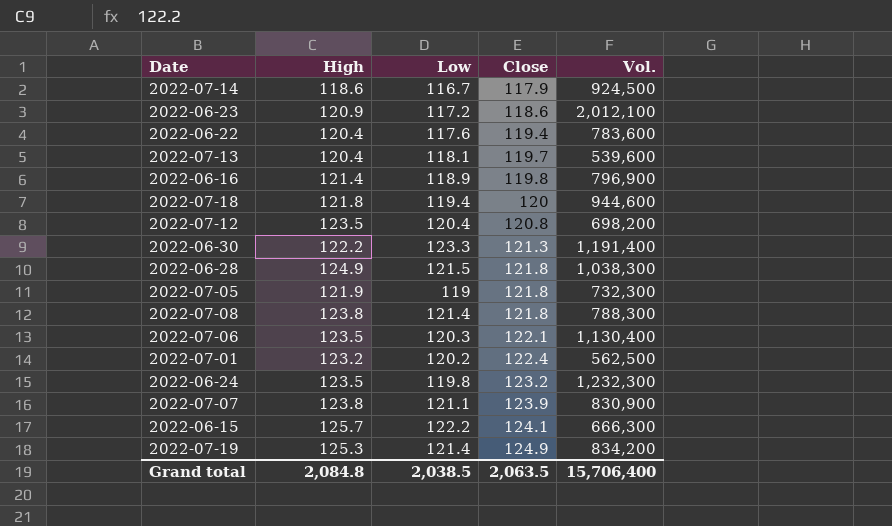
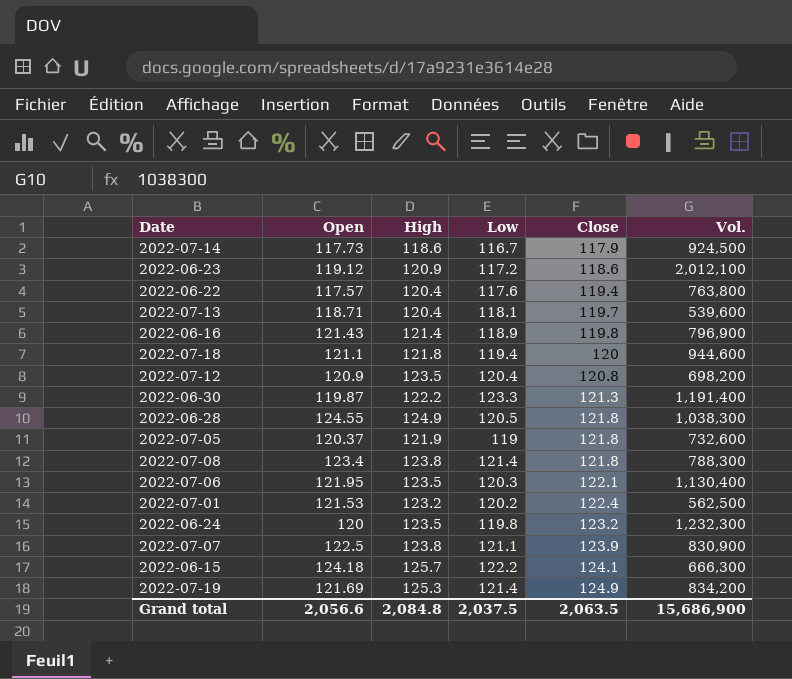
column Open | position: none -> 2
2022-06-22 | Vol.: 783,600 -> 763,800
2022-06-28 | Low: 121.5 -> 120.5
2022-07-05 | Vol.: 732,300 -> 732,600
Grand total | Low: 2,038.5 -> 2,037.5
Grand total | Vol.: 15,706,400 -> 15,686,900

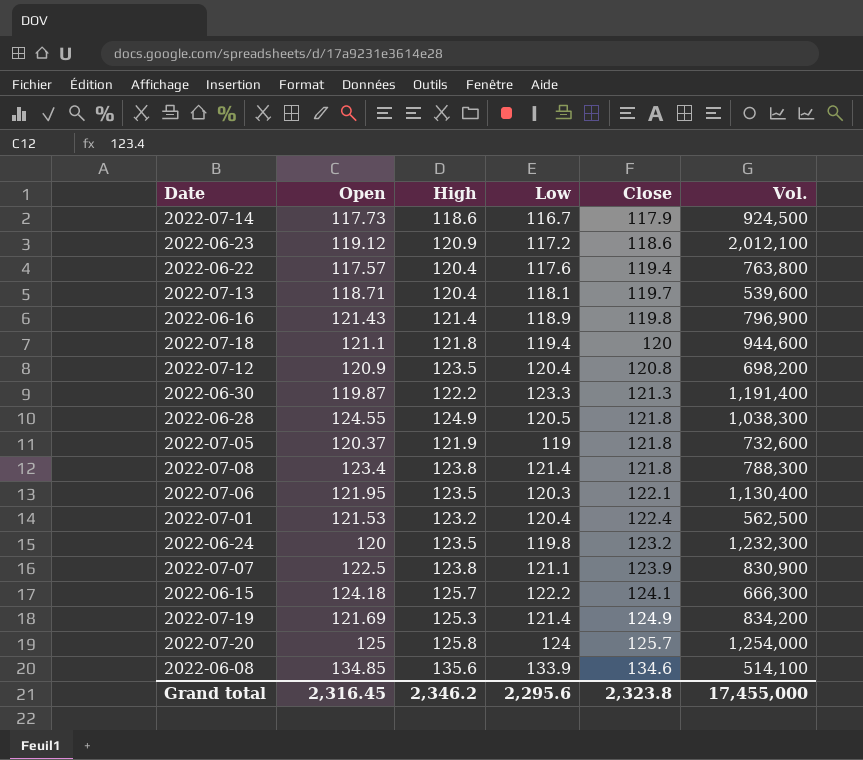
2022-07-01 | Low: 120.2 -> 120.4
row 2022-07-20: none -> 125 | 125.8 | 124 | 125.7 | 1,254,000
row 2022-06-08: none -> 134.85 | 135.6 | 133.9 | 134.6 | 514,100
Grand total | Open: 2,056.6 -> 2,316.45
Grand total | High: 2,084.8 -> 2,346.2
Grand total | Low: 2,037.5 -> 2,295.6
Grand total | Close: 2,063.5 -> 2,323.8
Grand total | Vol.: 15,686,900 -> 17,455,000

